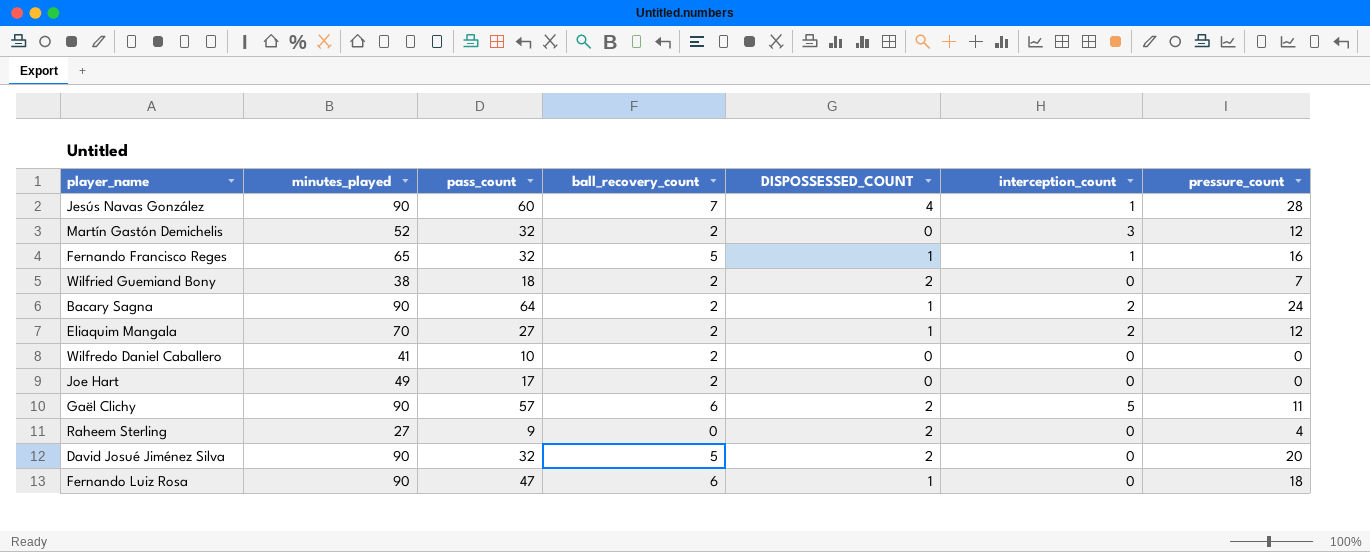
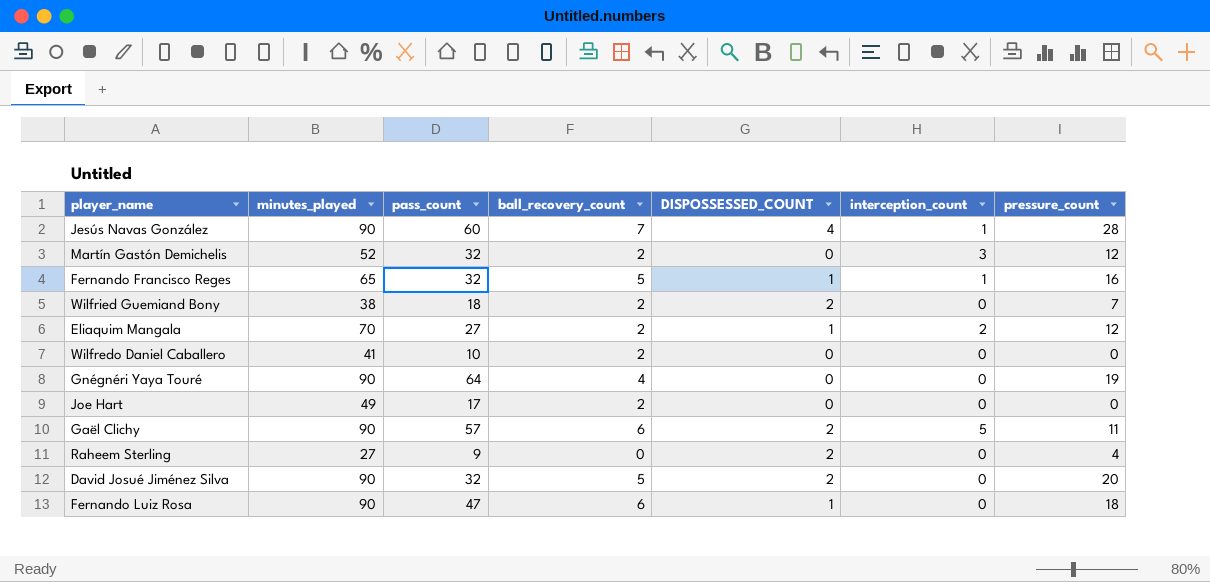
row Bacary Sagna: 90 | 64 | 2 | 1 | 2 | 24 -> none
row Gnégnéri Yaya Touré: none -> 90 | 64 | 4 | 0 | 0 | 19

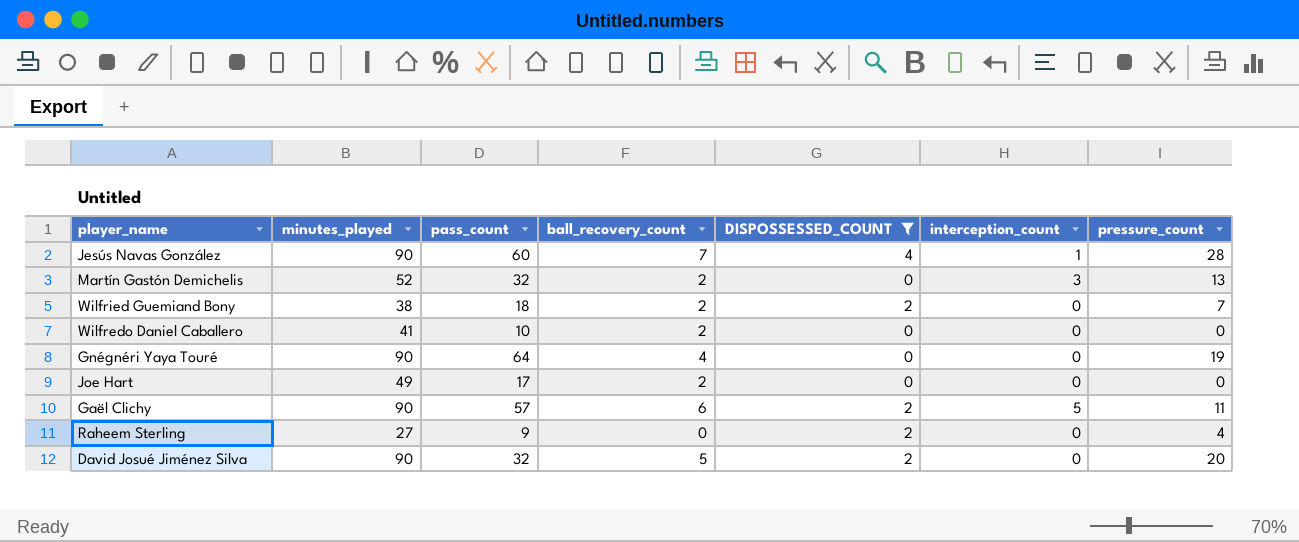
filter: none -> DISPOSSESSED_COUNT != 1
Martín Gastón Demichelis | pressure_count: 12 -> 13

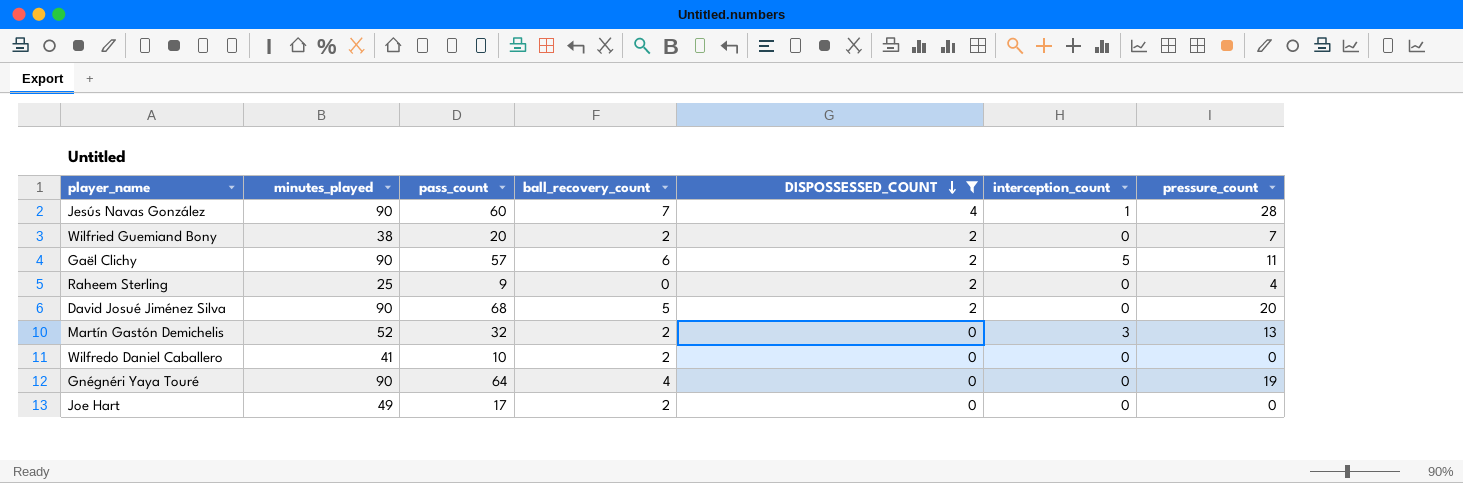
row order: none -> DISPOSSESSED_COUNT descending
Wilfried Guemiand Bony | pass_count: 18 -> 20
Raheem Sterling | minutes_played: 27 -> 25
David Josué Jiménez Silva | pass_count: 32 -> 68

